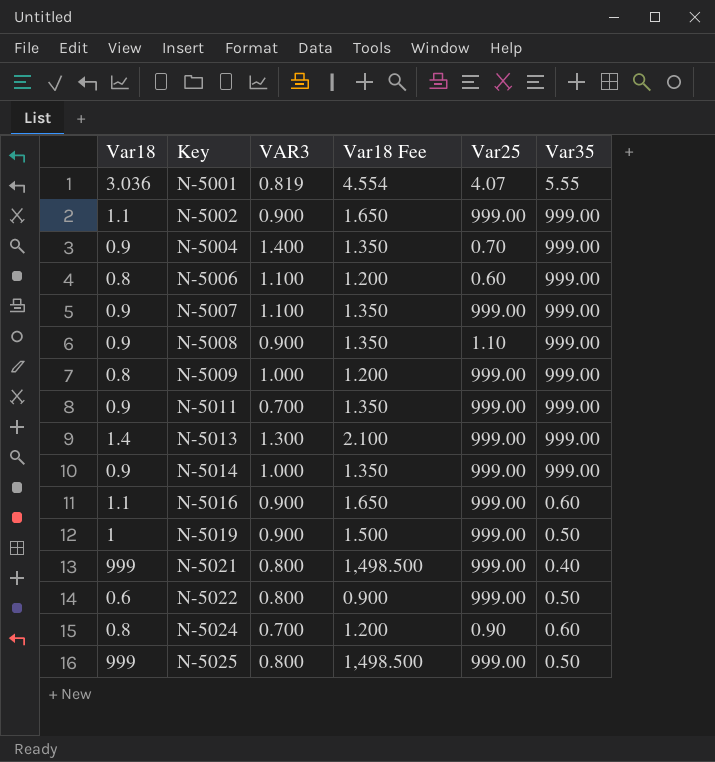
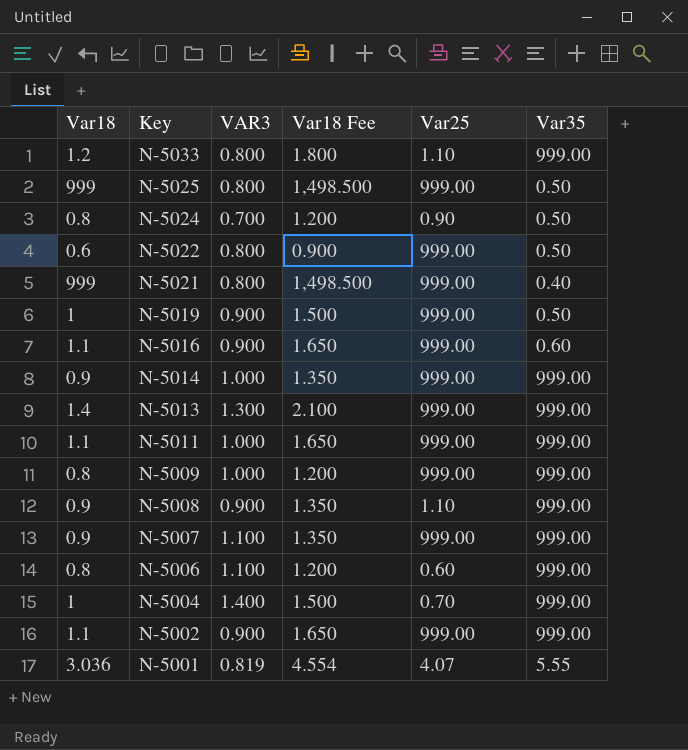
row order: Key ascending -> Key descending
row N-5033: none -> 1.2 | 0.800 | 1.800 | 1.10 | 999.00
N-5024 | Var35: 0.60 -> 0.50
N-5011 | Var18: 0.9 -> 1.1
N-5011 | VAR3: 0.700 -> 1.000
N-5011 | Var18 Fee: 1.350 -> 1.650
N-5004 | Var18: 0.9 -> 1
N-5004 | Var18 Fee: 1.350 -> 1.500

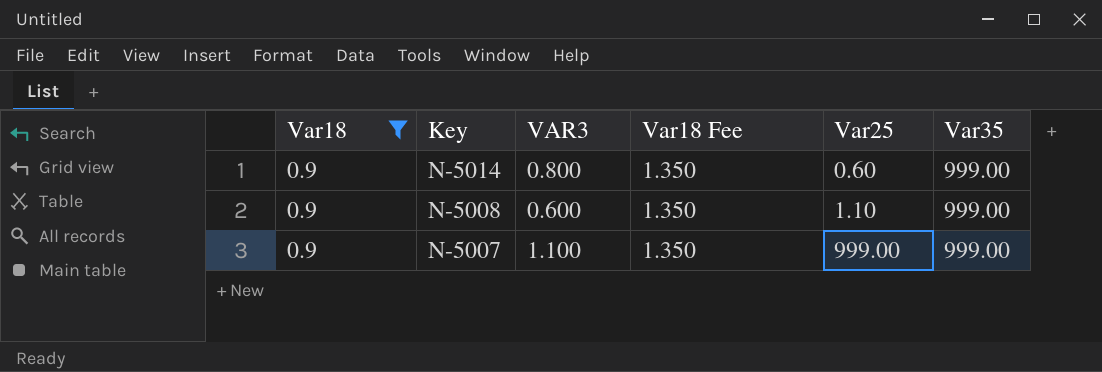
filter: none -> Var18 = 0.9
N-5014 | VAR3: 1.000 -> 0.800
N-5014 | Var25: 999.00 -> 0.60
N-5008 | VAR3: 0.900 -> 0.600

